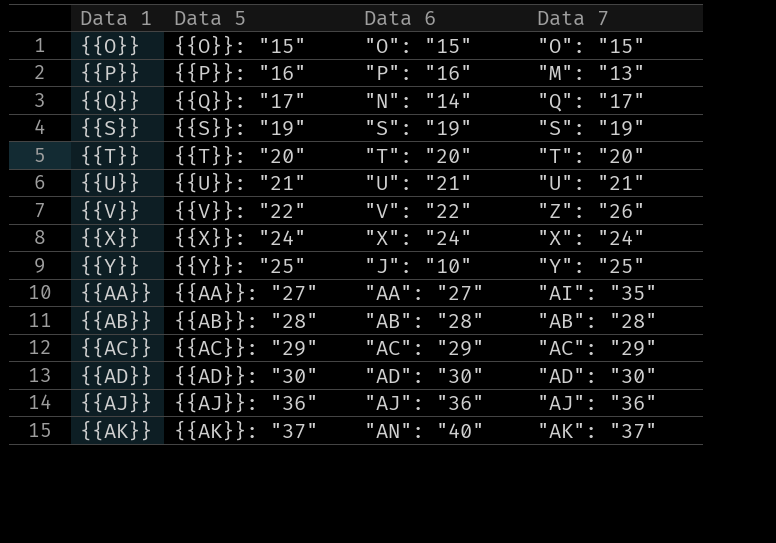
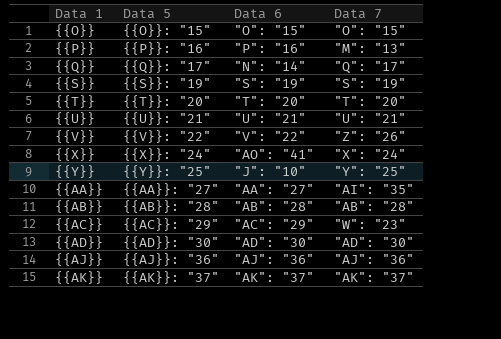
{{X}} | Data 6: "X": "24" -> "AO": "41"
{{AC}} | Data 7: "AC": "29" -> "W": "23"
{{AK}} | Data 6: "AN": "40" -> "AK": "37"

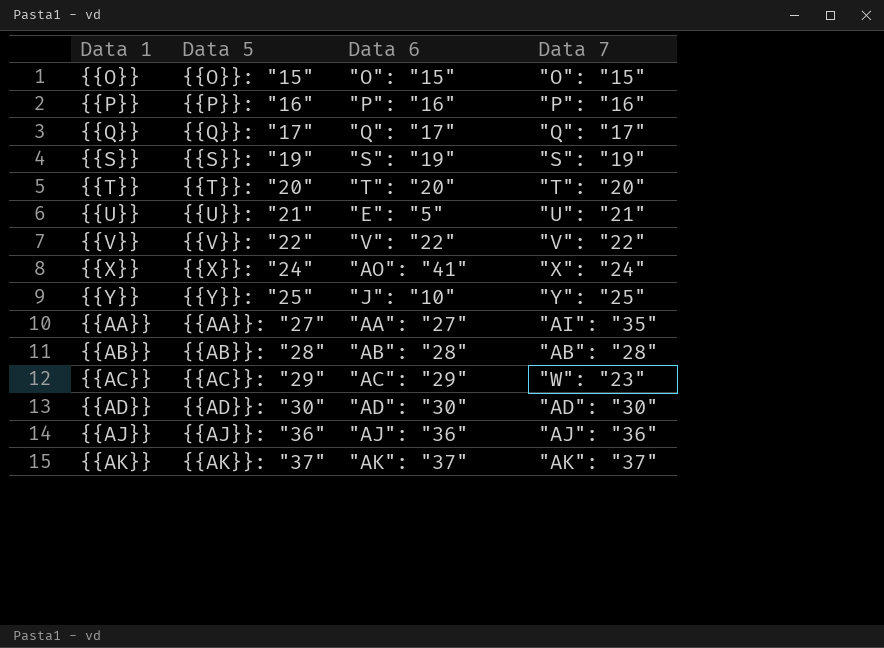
{{P}} | Data 7: "M": "13" -> "P": "16"
{{Q}} | Data 6: "N": "14" -> "Q": "17"
{{U}} | Data 6: "U": "21" -> "E": "5"
{{V}} | Data 7: "Z": "26" -> "V": "22"

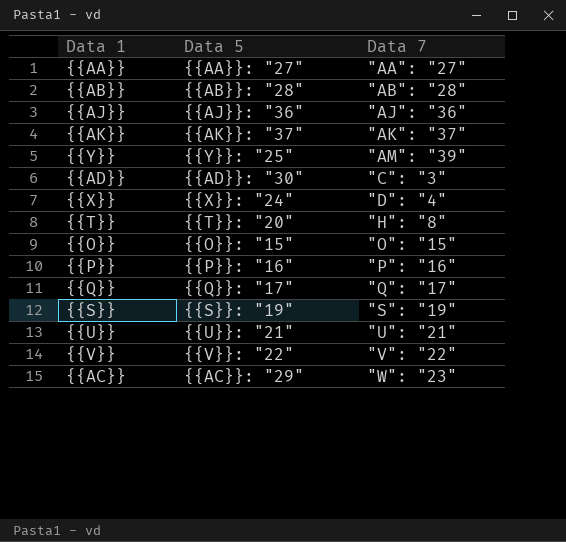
row order: none -> Data 7 ascending
column Data 6 | position: 3 -> none
{{AA}} | Data 7: "AI": "35" -> "AA": "27"
{{Y}} | Data 7: "Y": "25" -> "AM": "39"
{{AD}} | Data 7: "AD": "30" -> "C": "3"
{{X}} | Data 7: "X": "24" -> "D": "4"
{{T}} | Data 7: "T": "20" -> "H": "8"

